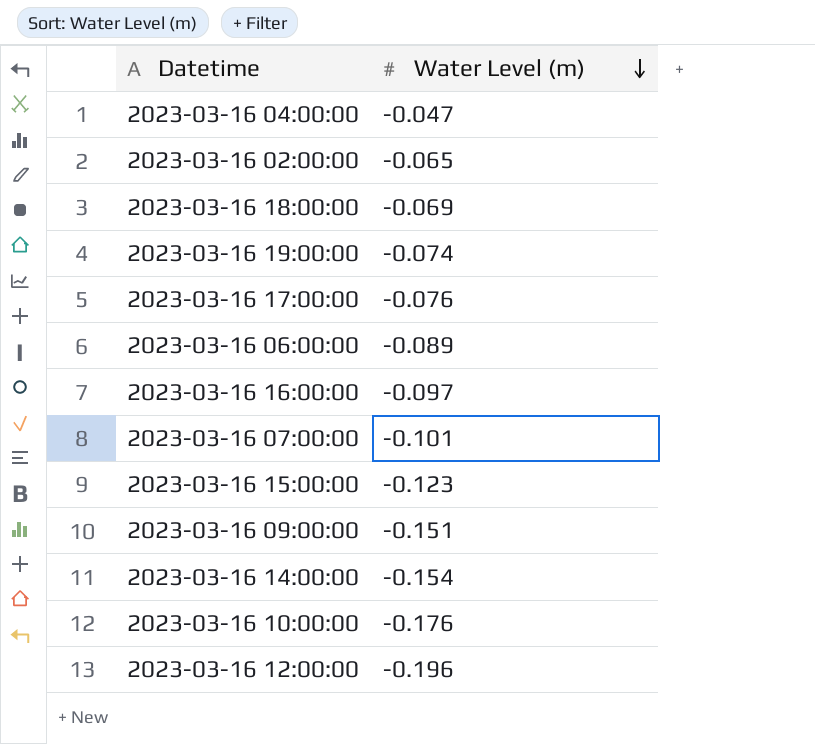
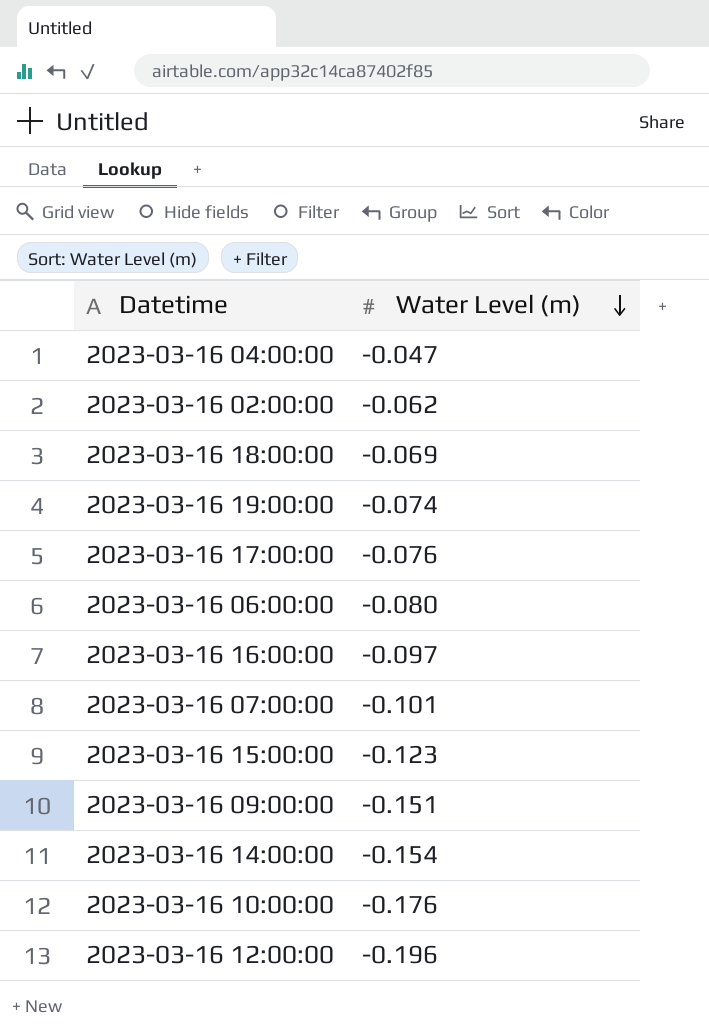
2023-03-16 02:00:00 | Water Level (m): -0.065 -> -0.062
2023-03-16 06:00:00 | Water Level (m): -0.089 -> -0.080

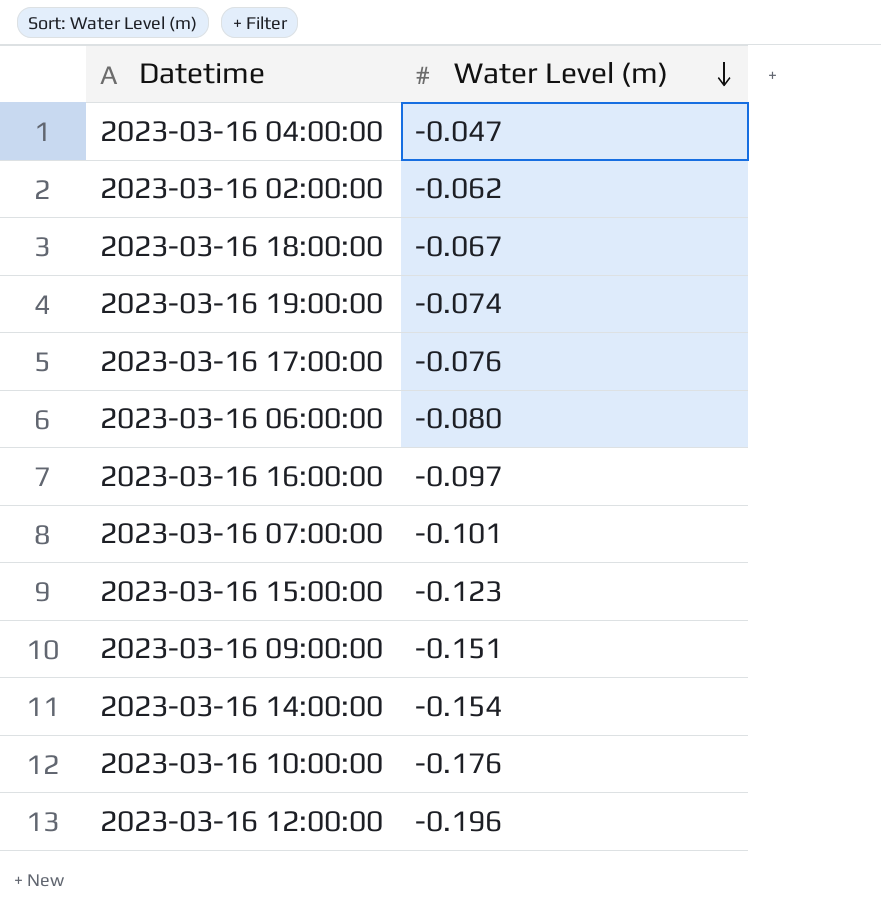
2023-03-16 18:00:00 | Water Level (m): -0.069 -> -0.067

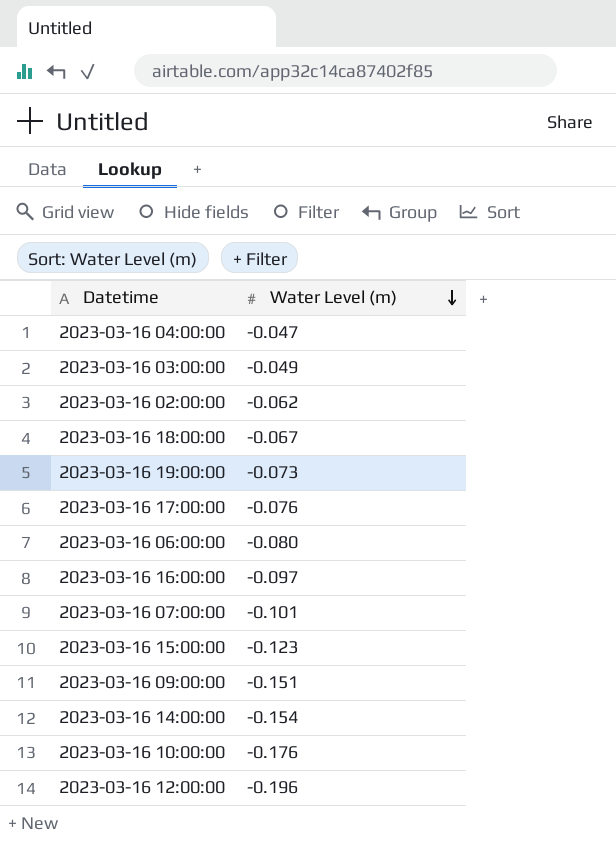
row 2023-03-16 03:00:00: none -> -0.049
2023-03-16 19:00:00 | Water Level (m): -0.074 -> -0.073

